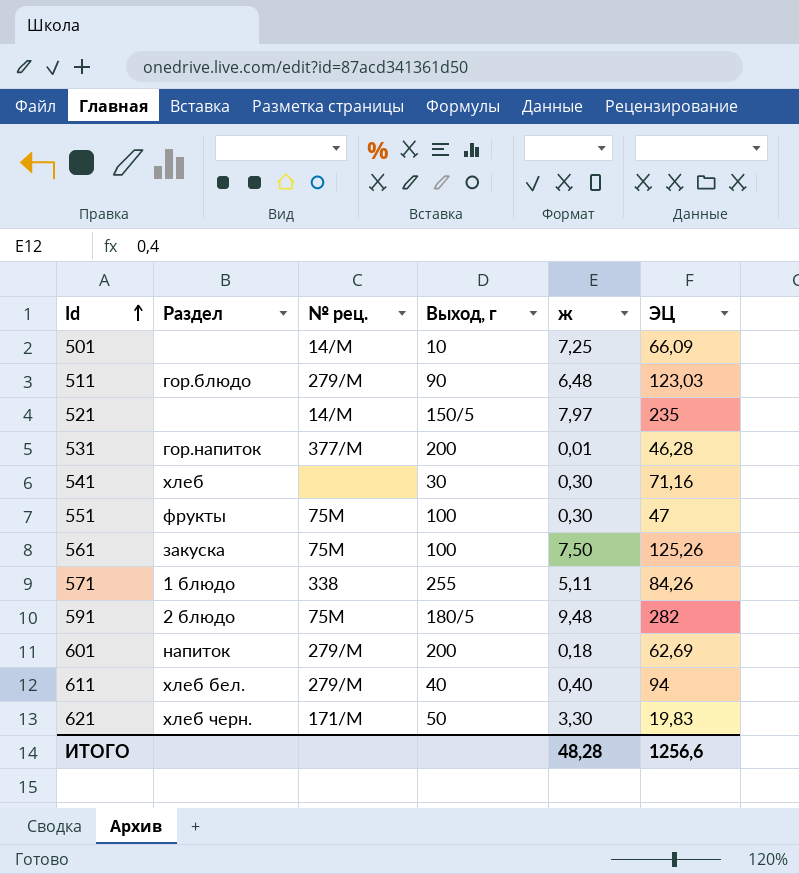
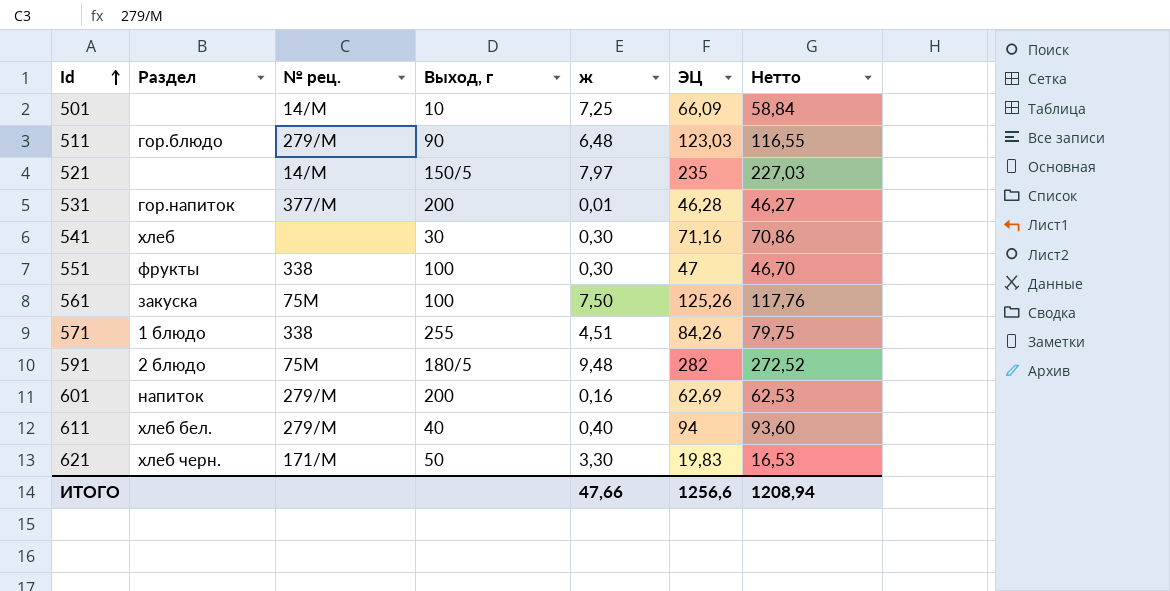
column Нетто | formula: none -> [ЭЦ] - [ж]
551 | № рец.: 75М -> 338
571 | ж: 5,11 -> 4,51
601 | ж: 0,18 -> 0,16
ИТОГО | ж: 48,28 -> 47,66

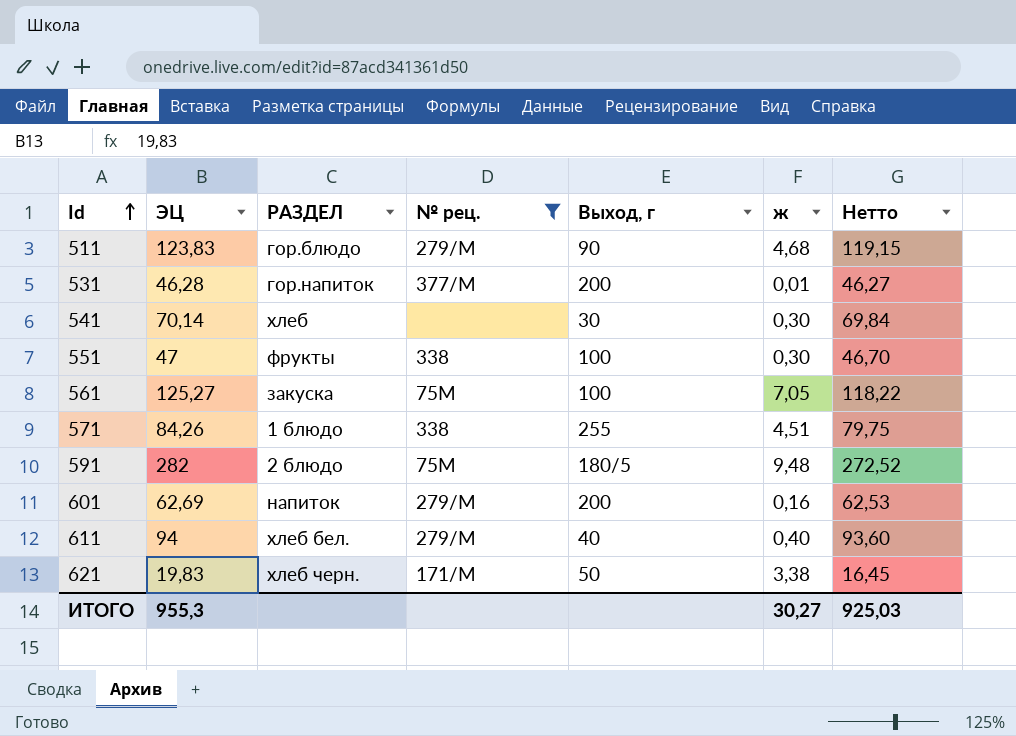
filter: none -> № рец. != 14/М
column ЭЦ | position: 6 -> 2
column name: Раздел -> РАЗДЕЛ
511 | ЭЦ: 123,03 -> 123,83
511 | ж: 6,48 -> 4,68
511 | Нетто: 116,55 -> 119,15
541 | ЭЦ: 71,16 -> 70,14
541 | Нетто: 70,86 -> 69,84
561 | ЭЦ: 125,26 -> 125,27
561 | ж: 7,50 -> 7,05
561 | Нетто: 117,76 -> 118,22
621 | ж: 3,30 -> 3,38
621 | Нетто: 16,53 -> 16,45
ИТОГО | ЭЦ: 1256,6 -> 955,3
ИТОГО | ж: 47,66 -> 30,27
ИТОГО | Нетто: 1208,94 -> 925,03

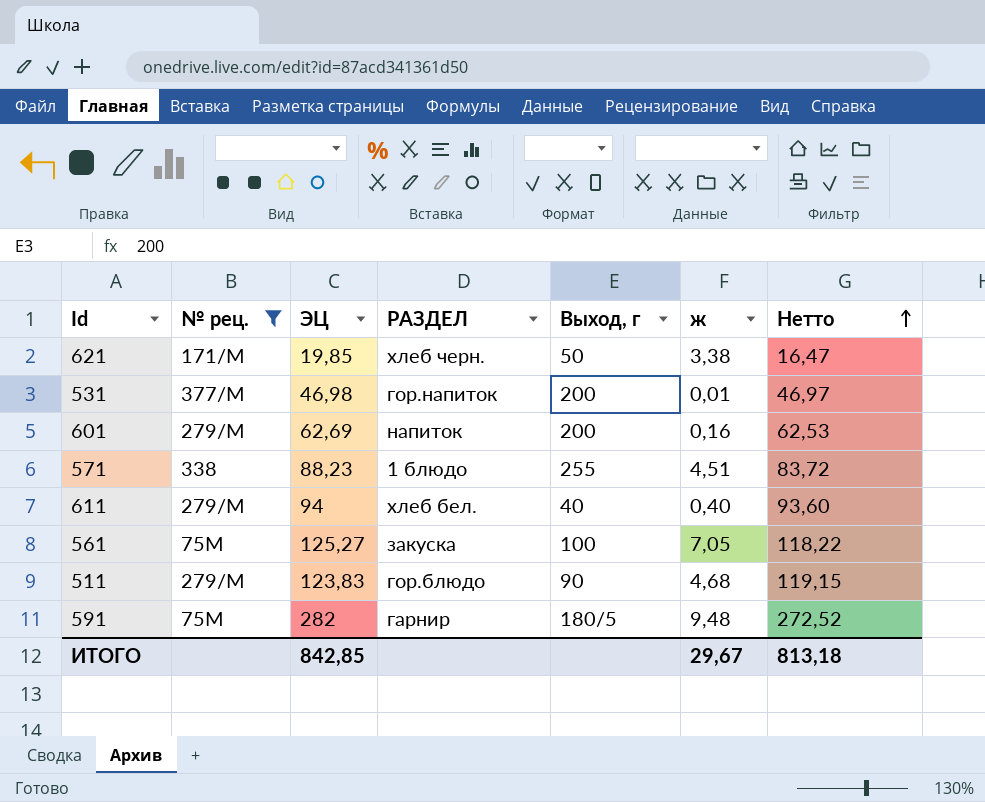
row order: Id ascending -> Нетто ascending
column № рец. | position: 4 -> 2
row 541: 70,14 | хлеб | none | 30 | 0,30 | 69,84 -> none
row 551: 47 | фрукты | 338 | 100 | 0,30 | 46,70 -> none
621 | ЭЦ: 19,83 -> 19,85
621 | Нетто: 16,45 -> 16,47
531 | ЭЦ: 46,28 -> 46,98
531 | Нетто: 46,27 -> 46,97
571 | ЭЦ: 84,26 -> 88,23
571 | Нетто: 79,75 -> 83,72
591 | РАЗДЕЛ: 2 блюдо -> гарнир
ИТОГО | ЭЦ: 955,3 -> 842,85
ИТОГО | ж: 30,27 -> 29,67
ИТОГО | Нетто: 925,03 -> 813,18

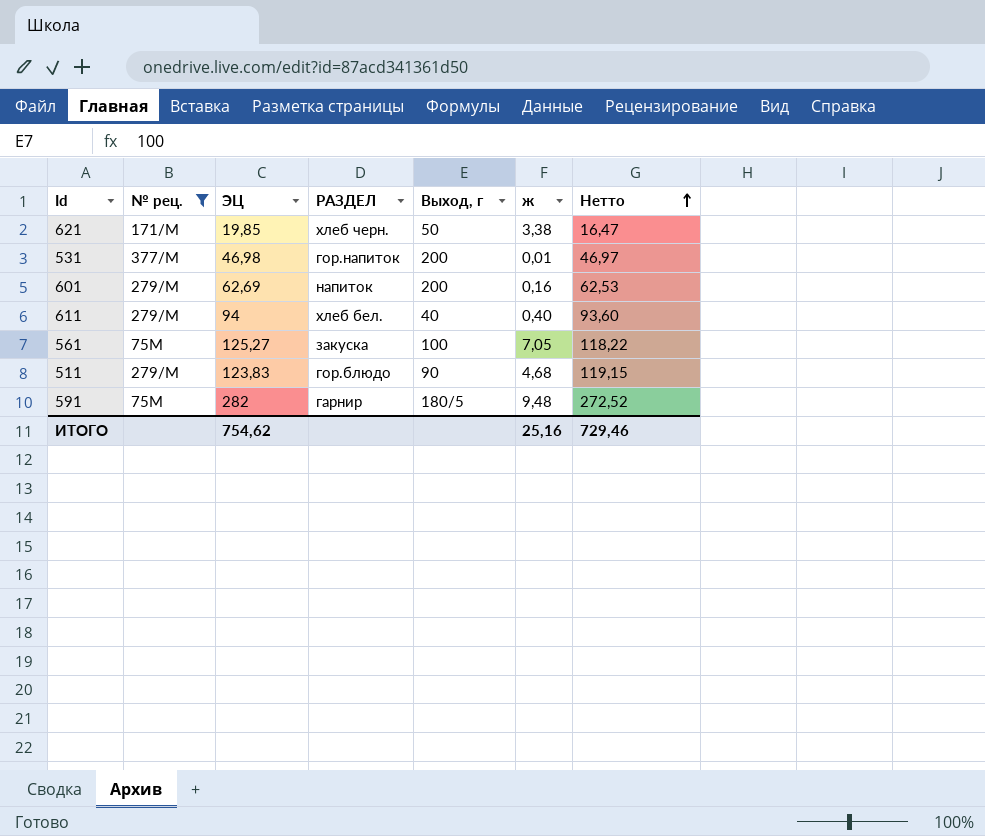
row 571: 338 | 88,23 | 1 блюдо | 255 | 4,51 | 83,72 -> none
ИТОГО | ЭЦ: 842,85 -> 754,62
ИТОГО | ж: 29,67 -> 25,16
ИТОГО | Нетто: 813,18 -> 729,46

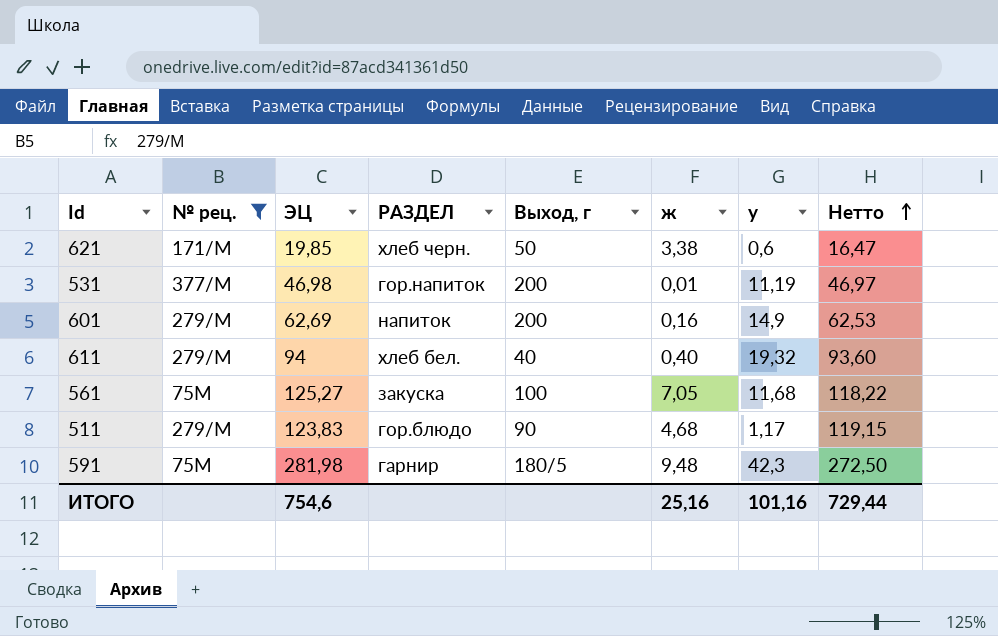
column у | position: none -> 7
591 | ЭЦ: 282 -> 281,98
591 | Нетто: 272,52 -> 272,50
ИТОГО | ЭЦ: 754,62 -> 754,6
ИТОГО | Нетто: 729,46 -> 729,44

